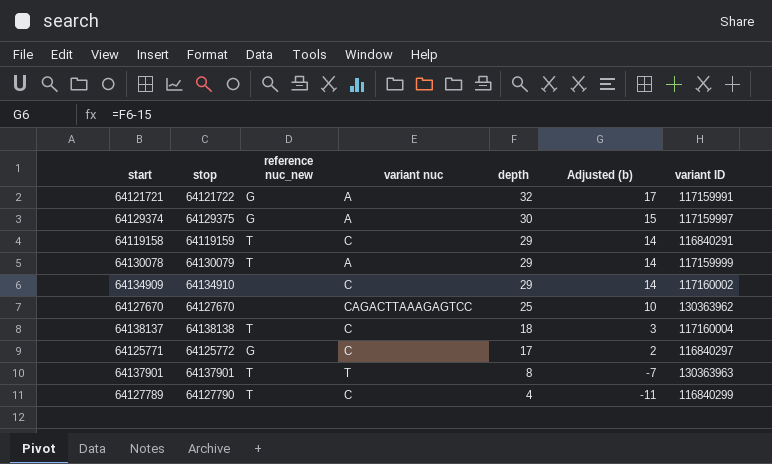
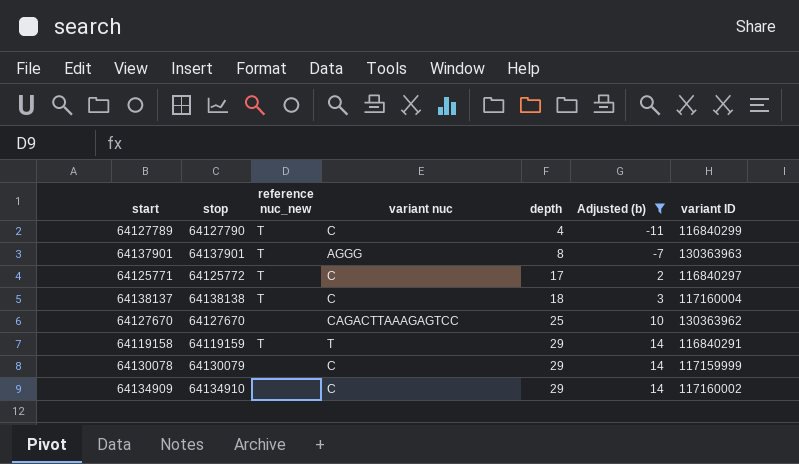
filter: none -> Adjusted (b) <= 14
row order: depth descending -> depth ascending
64137901 | variant nuc: T -> AGGG
64125771 | reference nuc_new: G -> T
64119158 | variant nuc: C -> T
64130078 | reference nuc_new: T -> none
64130078 | variant nuc: A -> C

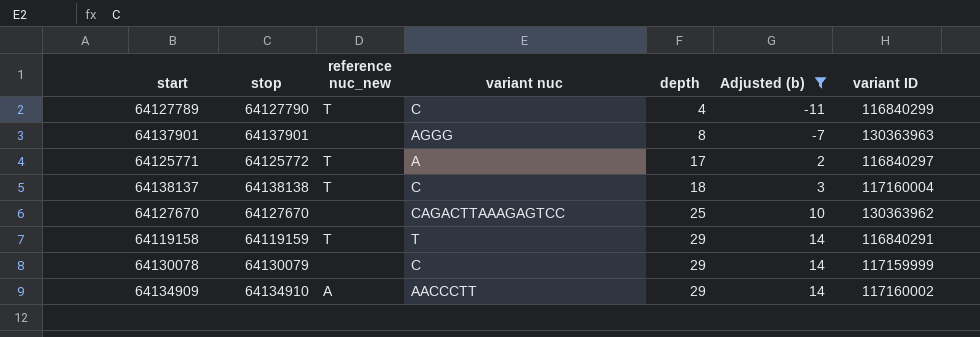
64137901 | reference nuc_new: T -> none
64125771 | variant nuc: C -> A
64134909 | reference nuc_new: none -> A
64134909 | variant nuc: C -> AACCCTT

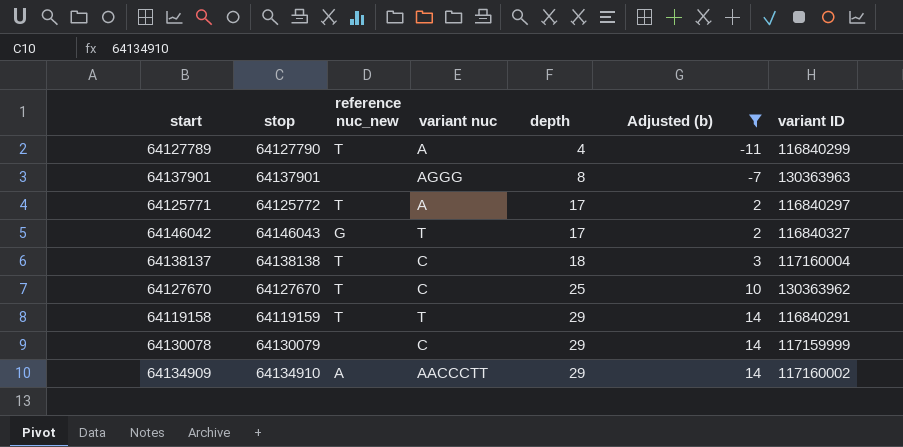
64127789 | variant nuc: C -> A
row 64146042: none -> 64146043 | G | T | 17 | 2 | 116840327
64127670 | reference nuc_new: none -> T
64127670 | variant nuc: CAGACTTAAAGAGTCC -> C

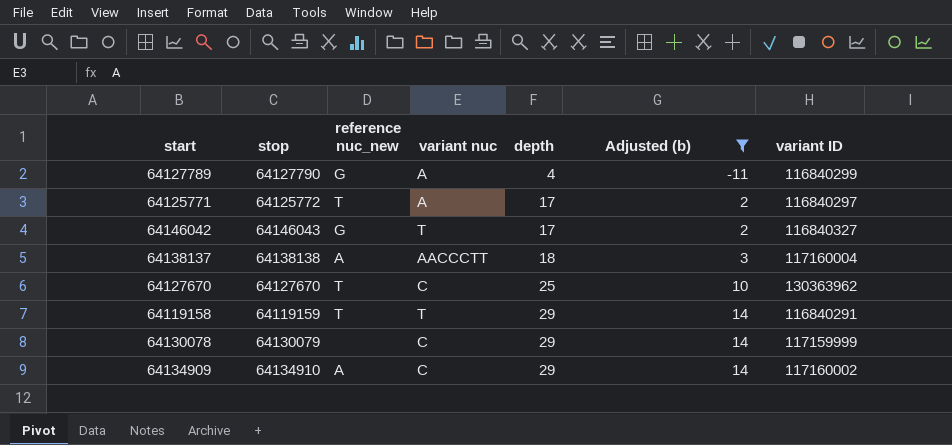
row 64137901: 64137901 | none | AGGG | 8 | -7 | 130363963 -> none
64127789 | reference nuc_new: T -> G
64138137 | reference nuc_new: T -> A
64138137 | variant nuc: C -> AACCCTT
64134909 | variant nuc: AACCCTT -> C

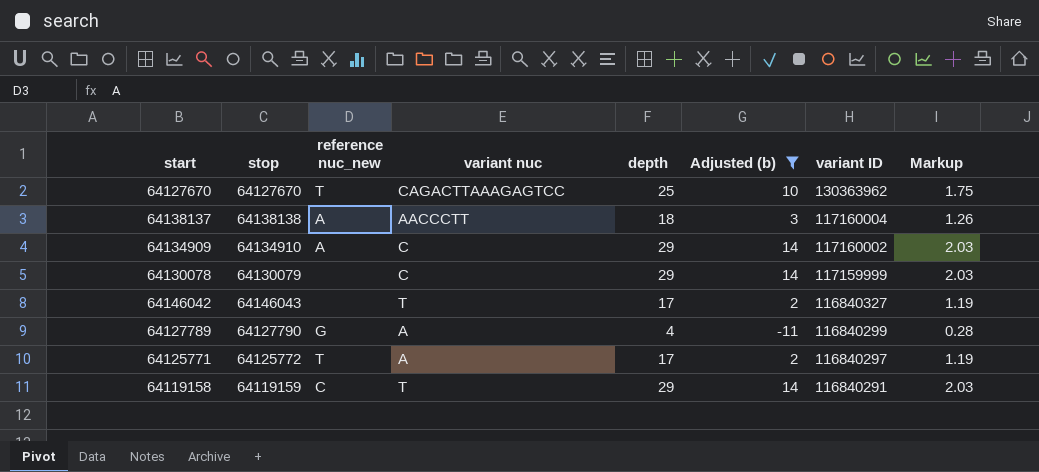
row order: depth ascending -> variant ID descending
column Markup | formula: none -> [depth] * 0.07
64127670 | variant nuc: C -> CAGACTTAAAGAGTCC
64146042 | reference nuc_new: G -> none
64119158 | reference nuc_new: T -> C

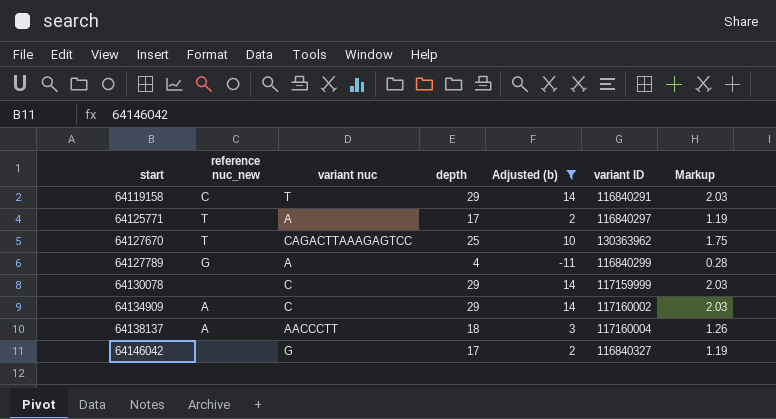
row order: variant ID descending -> start ascending
column stop | position: 2 -> none
64146042 | variant nuc: T -> G

